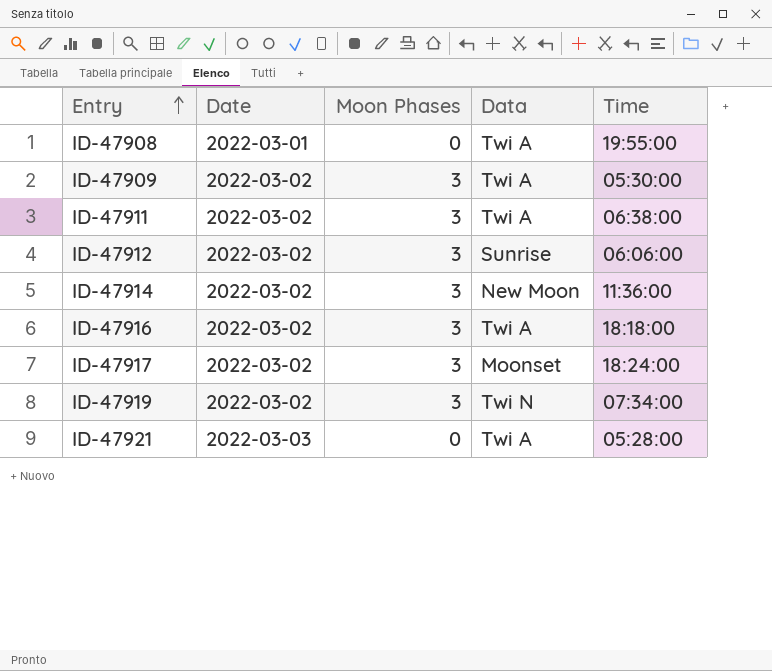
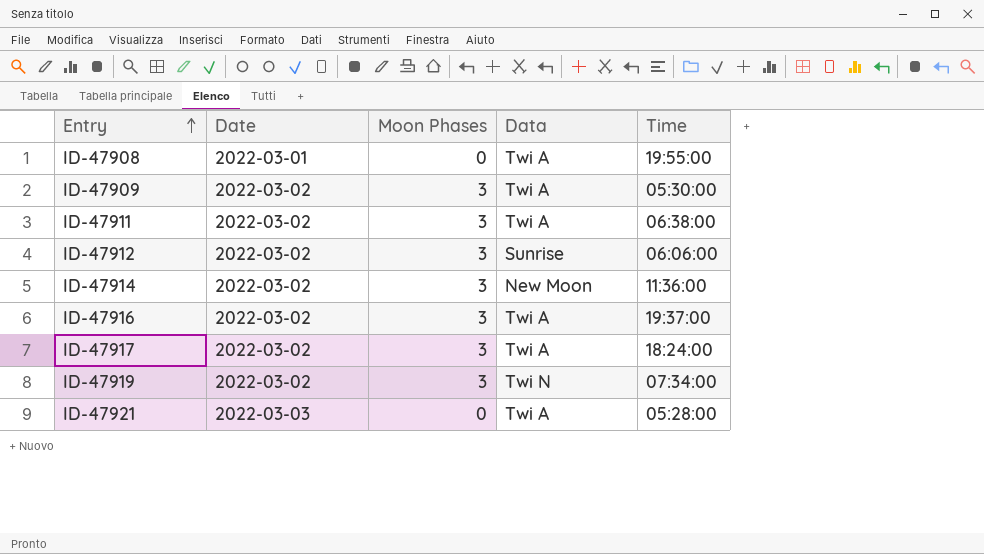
ID-47916 | Time: 18:18:00 -> 19:37:00
ID-47917 | Data: Moonset -> Twi A

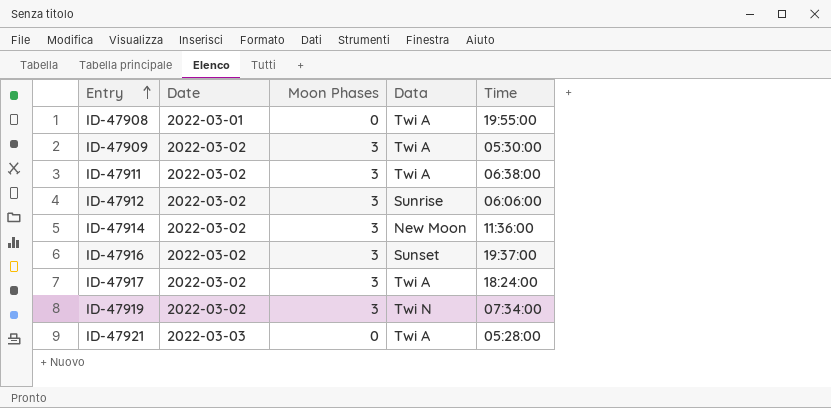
ID-47916 | Data: Twi A -> Sunset

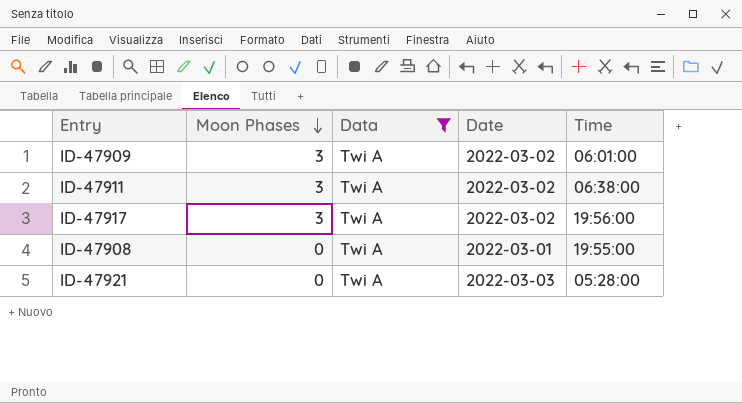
filter: none -> Data = Twi A
row order: Entry ascending -> Moon Phases descending
column Date | position: 2 -> 4
ID-47909 | Time: 05:30:00 -> 06:01:00
ID-47917 | Time: 18:24:00 -> 19:56:00

